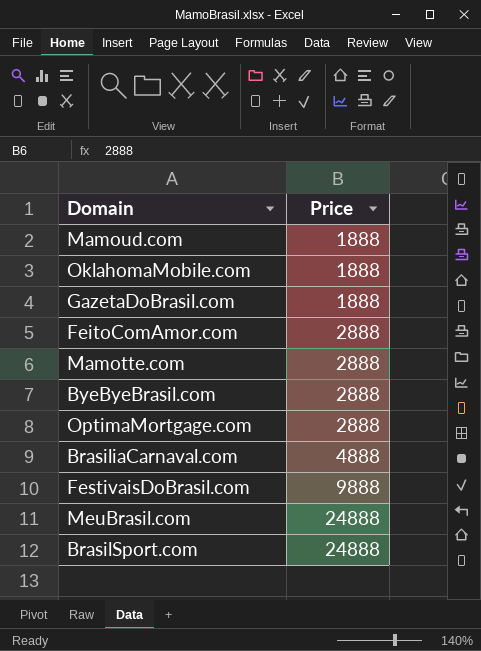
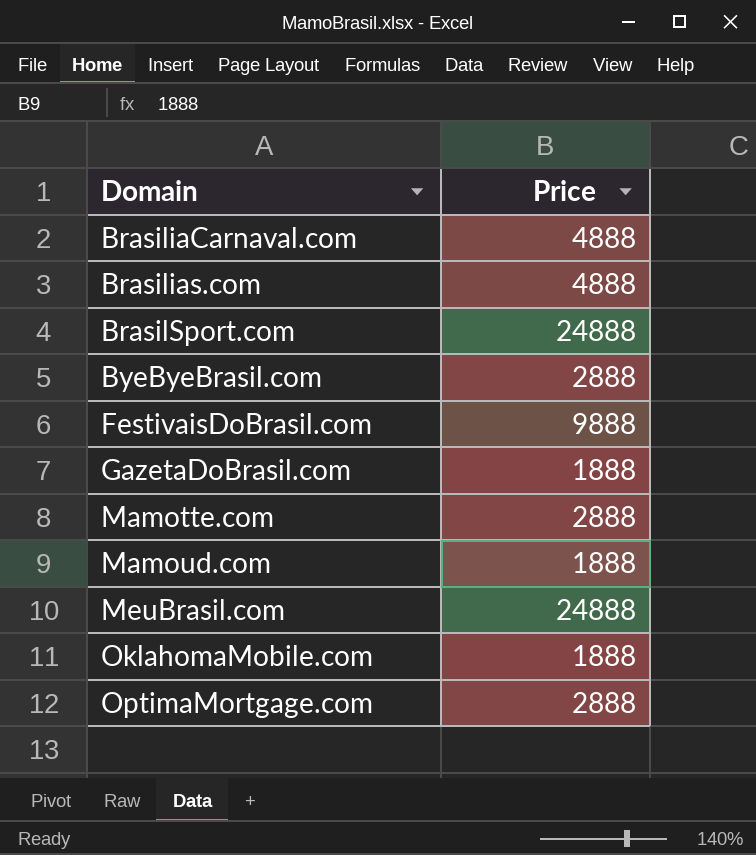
row order: Price ascending -> Domain ascending
row FeitoComAmor.com: 2888 -> none
row Brasilias.com: none -> 4888

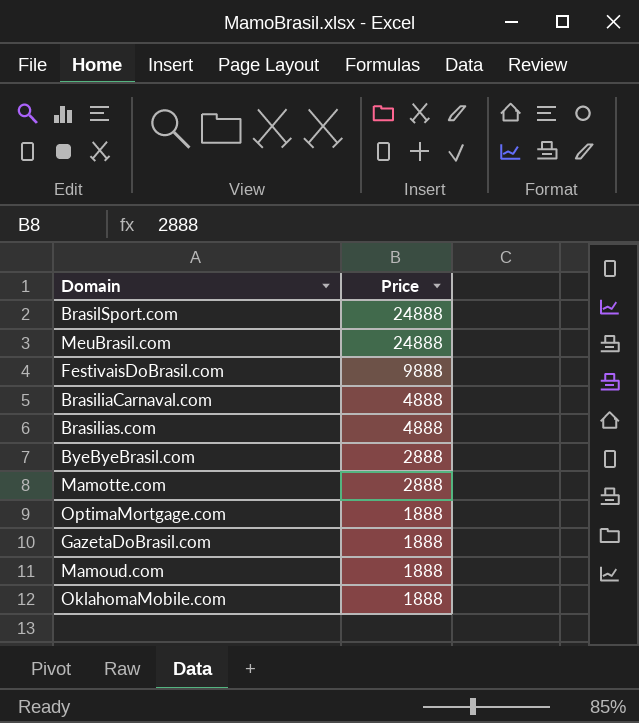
row order: Domain ascending -> Price descending
OptimaMortgage.com | Price: 2888 -> 1888

